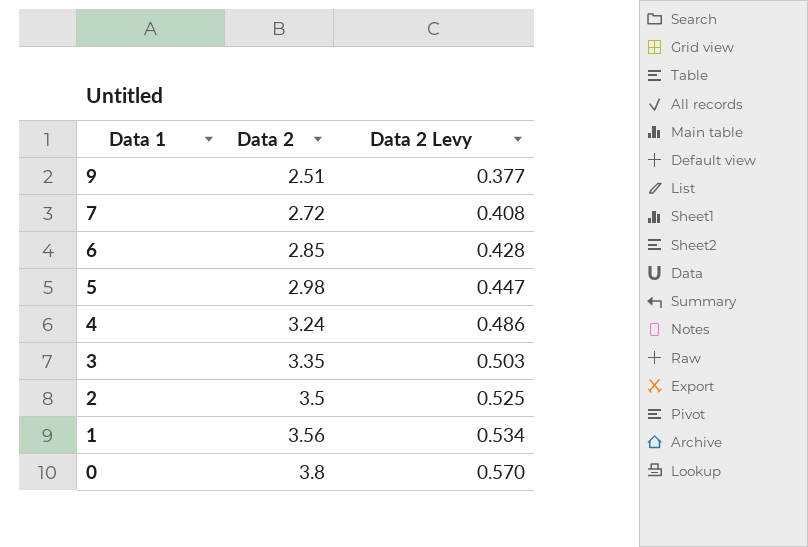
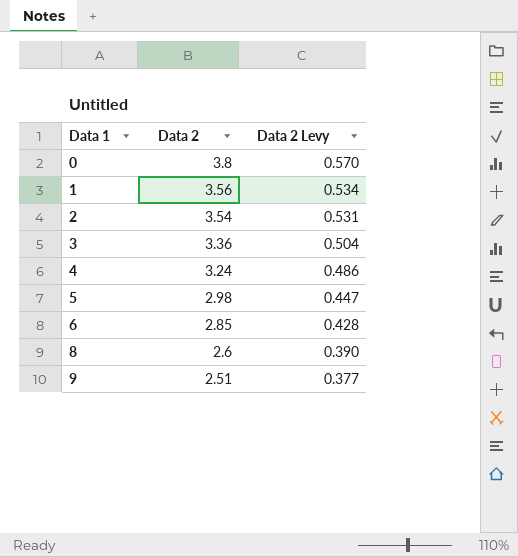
row order: Data 1 descending -> Data 1 ascending
row 7: 2.72 | 0.408 -> none
2 | Data 2: 3.5 -> 3.54
2 | Data 2 Levy: 0.525 -> 0.531
3 | Data 2: 3.35 -> 3.36
3 | Data 2 Levy: 0.503 -> 0.504
row 8: none -> 2.6 | 0.390

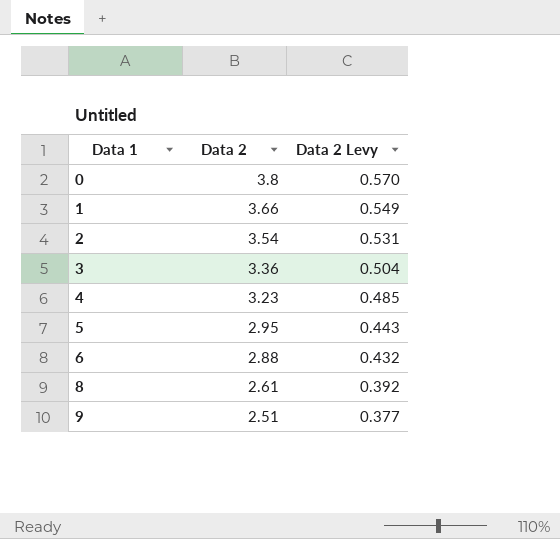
1 | Data 2: 3.56 -> 3.66
1 | Data 2 Levy: 0.534 -> 0.549
4 | Data 2: 3.24 -> 3.23
4 | Data 2 Levy: 0.486 -> 0.485
5 | Data 2: 2.98 -> 2.95
5 | Data 2 Levy: 0.447 -> 0.443
6 | Data 2: 2.85 -> 2.88
6 | Data 2 Levy: 0.428 -> 0.432
8 | Data 2: 2.6 -> 2.61
8 | Data 2 Levy: 0.390 -> 0.392

